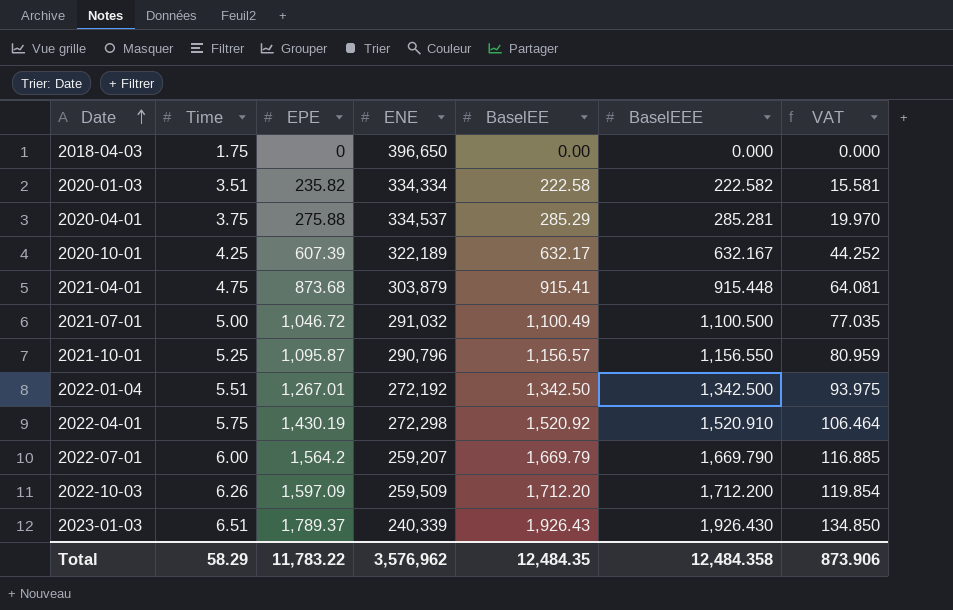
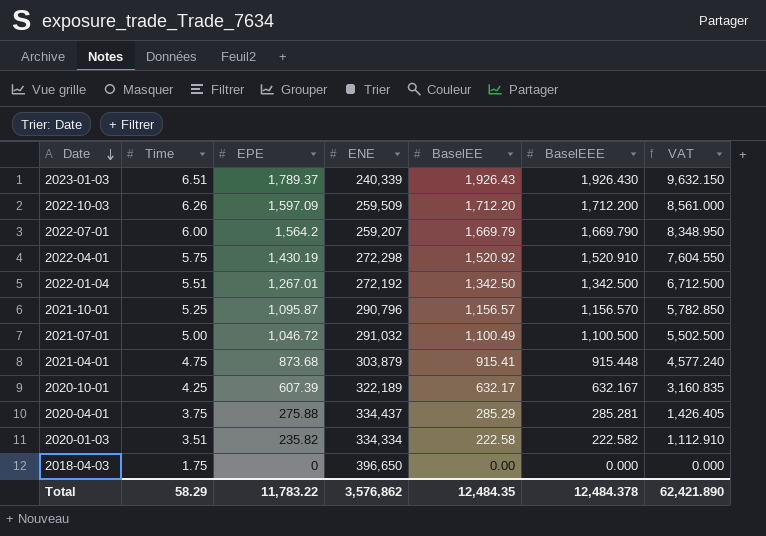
row order: Date ascending -> Date descending
column VAT | formula: [BaselEEE] * 0.07 -> [BaselEEE] * 5
2021-10-01 | BaselEEE: 1,156.550 -> 1,156.570
2020-04-01 | ENE: 334,537 -> 334,437
Total | ENE: 3,576,962 -> 3,576,862
Total | BaselEEE: 12,484.358 -> 12,484.378
Total | VAT: 873.906 -> 62,421.890

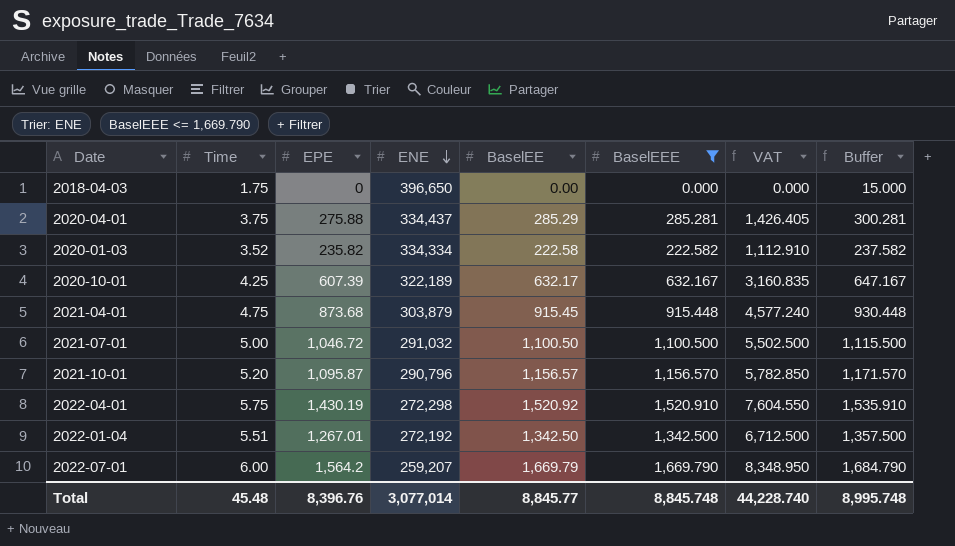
filter: none -> BaselEEE <= 1,669.790
row order: Date descending -> ENE descending
column Buffer | formula: none -> [BaselEEE] + 15
2020-01-03 | Time: 3.51 -> 3.52
2021-04-01 | BaselEE: 915.41 -> 915.45
2021-07-01 | BaselEE: 1,100.49 -> 1,100.50
2021-10-01 | Time: 5.25 -> 5.20
Total | Time: 58.29 -> 45.48
Total | EPE: 11,783.22 -> 8,396.76
Total | ENE: 3,576,862 -> 3,077,014
Total | BaselEE: 12,484.35 -> 8,845.77
Total | BaselEEE: 12,484.378 -> 8,845.748
Total | VAT: 62,421.890 -> 44,228.740

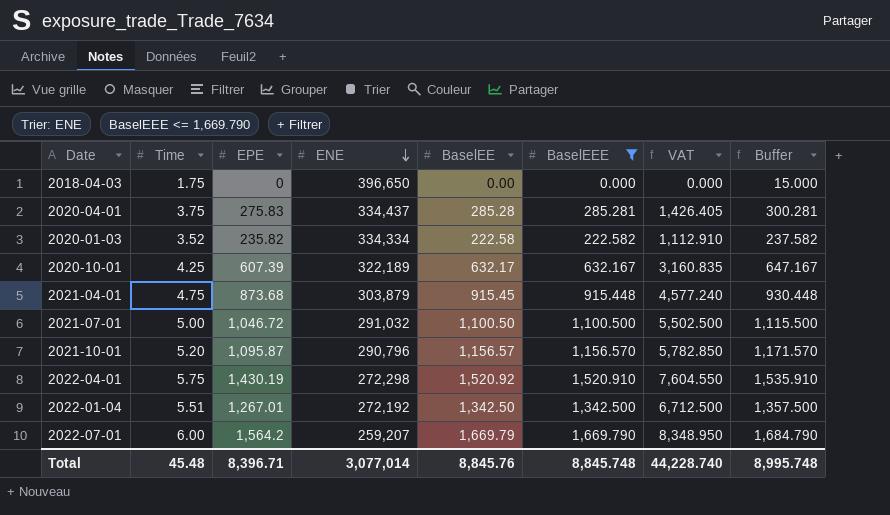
2020-04-01 | EPE: 275.88 -> 275.83
2020-04-01 | BaselEE: 285.29 -> 285.28
Total | EPE: 8,396.76 -> 8,396.71
Total | BaselEE: 8,845.77 -> 8,845.76

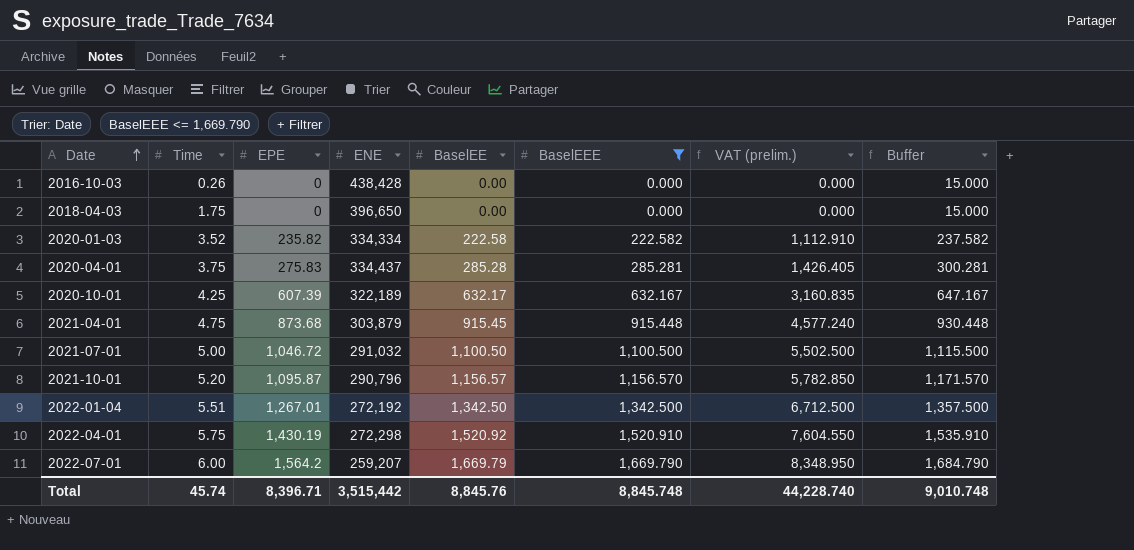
row order: ENE descending -> Date ascending
column name: VAT -> VAT (prelim.)
row 2016-10-03: none -> 0.26 | 0 | 438,428 | 0.00 | 0.000 | 0.000 | 15.000
Total | Time: 45.48 -> 45.74
Total | ENE: 3,077,014 -> 3,515,442
Total | Buffer: 8,995.748 -> 9,010.748

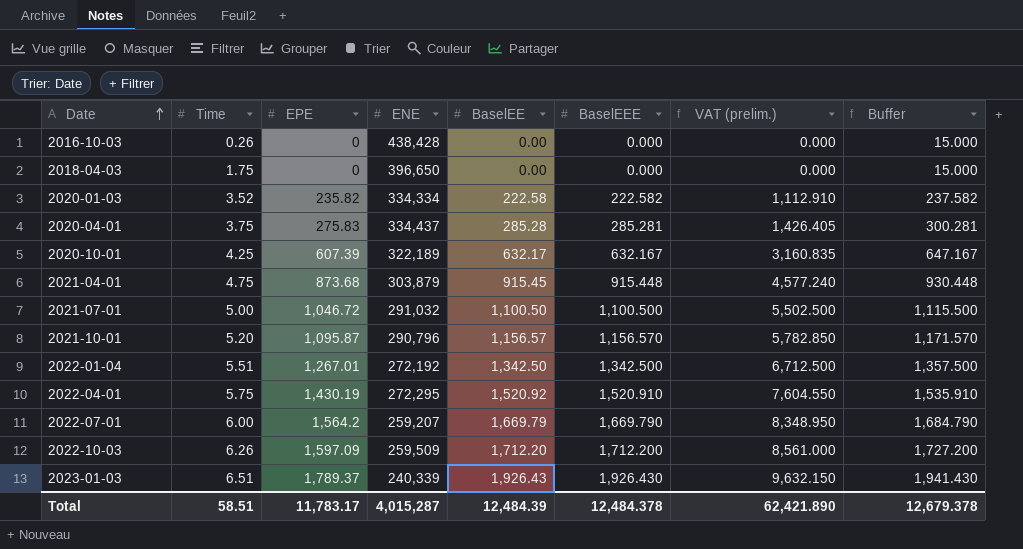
filter: BaselEEE <= 1,669.790 -> none
2022-04-01 | ENE: 272,298 -> 272,295
Total | Time: 45.74 -> 58.51
Total | EPE: 8,396.71 -> 11,783.17
Total | ENE: 3,515,442 -> 4,015,287
Total | BaselEE: 8,845.76 -> 12,484.39
Total | BaselEEE: 8,845.748 -> 12,484.378
Total | VAT (prelim.): 44,228.740 -> 62,421.890
Total | Buffer: 9,010.748 -> 12,679.378

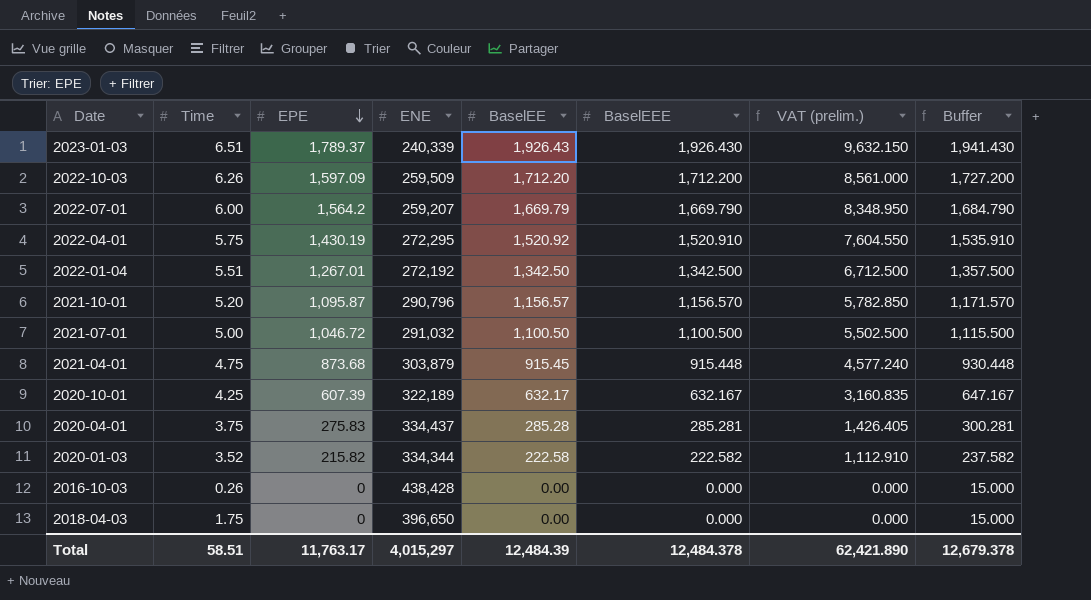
row order: Date ascending -> EPE descending
2020-01-03 | EPE: 235.82 -> 215.82
2020-01-03 | ENE: 334,334 -> 334,344
Total | EPE: 11,783.17 -> 11,763.17
Total | ENE: 4,015,287 -> 4,015,297

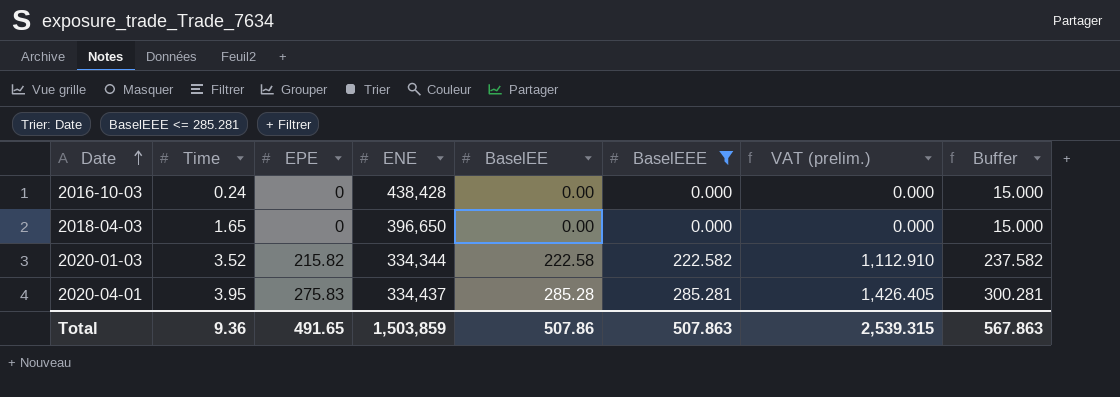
filter: none -> BaselEEE <= 285.281
row order: EPE descending -> Date ascending
2016-10-03 | Time: 0.26 -> 0.24
2018-04-03 | Time: 1.75 -> 1.65
2020-04-01 | Time: 3.75 -> 3.95
Total | Time: 58.51 -> 9.36
Total | EPE: 11,763.17 -> 491.65
Total | ENE: 4,015,297 -> 1,503,859
Total | BaselEE: 12,484.39 -> 507.86
Total | BaselEEE: 12,484.378 -> 507.863
Total | VAT (prelim.): 62,421.890 -> 2,539.315
Total | Buffer: 12,679.378 -> 567.863

